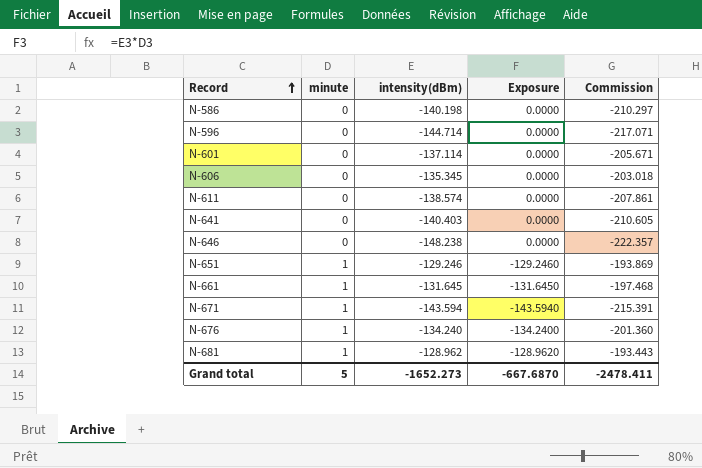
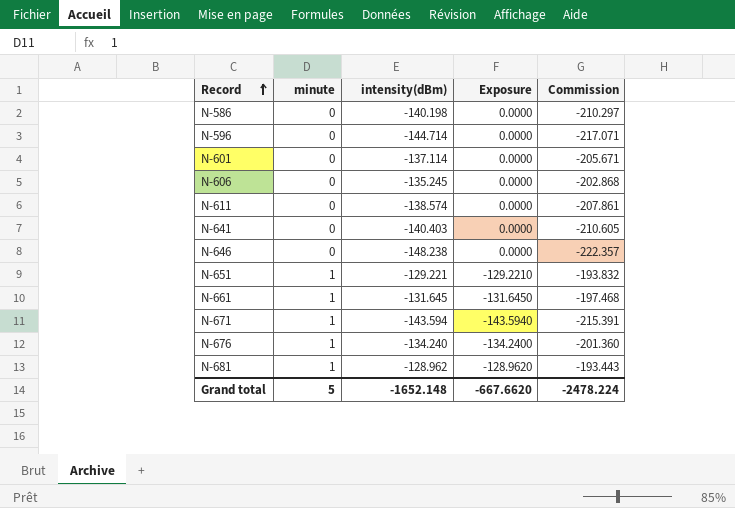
N-606 | intensity(dBm): -135.345 -> -135.245
N-606 | Commission: -203.018 -> -202.868
N-651 | intensity(dBm): -129.246 -> -129.221
N-651 | Exposure: -129.2460 -> -129.2210
N-651 | Commission: -193.869 -> -193.832
Grand total | intensity(dBm): -1652.273 -> -1652.148
Grand total | Exposure: -667.6870 -> -667.6620
Grand total | Commission: -2478.411 -> -2478.224

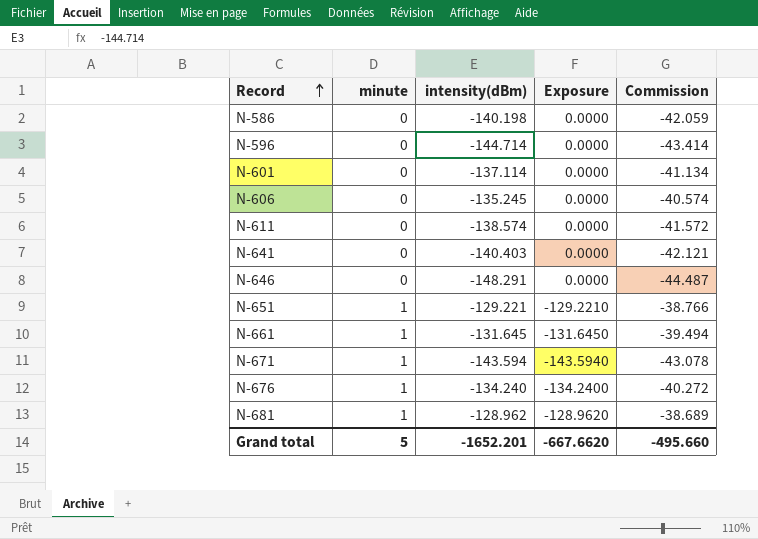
column Commission | formula: [intensity(dBm)] * 1.5 -> [intensity(dBm)] * 0.3
N-646 | intensity(dBm): -148.238 -> -148.291
Grand total | intensity(dBm): -1652.148 -> -1652.201
Grand total | Commission: -2478.224 -> -495.660

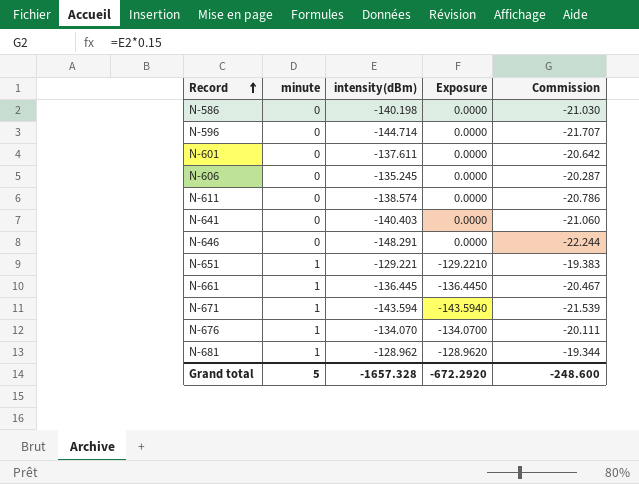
column Commission | formula: [intensity(dBm)] * 0.3 -> [intensity(dBm)] * 0.15
N-601 | intensity(dBm): -137.114 -> -137.611
N-661 | intensity(dBm): -131.645 -> -136.445
N-661 | Exposure: -131.6450 -> -136.4450
N-676 | intensity(dBm): -134.240 -> -134.070
N-676 | Exposure: -134.2400 -> -134.0700
Grand total | intensity(dBm): -1652.201 -> -1657.328
Grand total | Exposure: -667.6620 -> -672.2920
Grand total | Commission: -495.660 -> -248.600

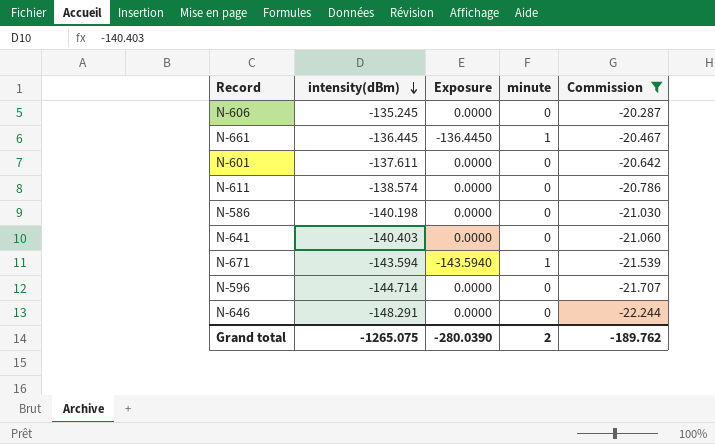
filter: none -> Commission <= -20.287
row order: Record ascending -> intensity(dBm) descending
column minute | position: 2 -> 4
Grand total | intensity(dBm): -1657.328 -> -1265.075
Grand total | Exposure: -672.2920 -> -280.0390
Grand total | minute: 5 -> 2
Grand total | Commission: -248.600 -> -189.762

